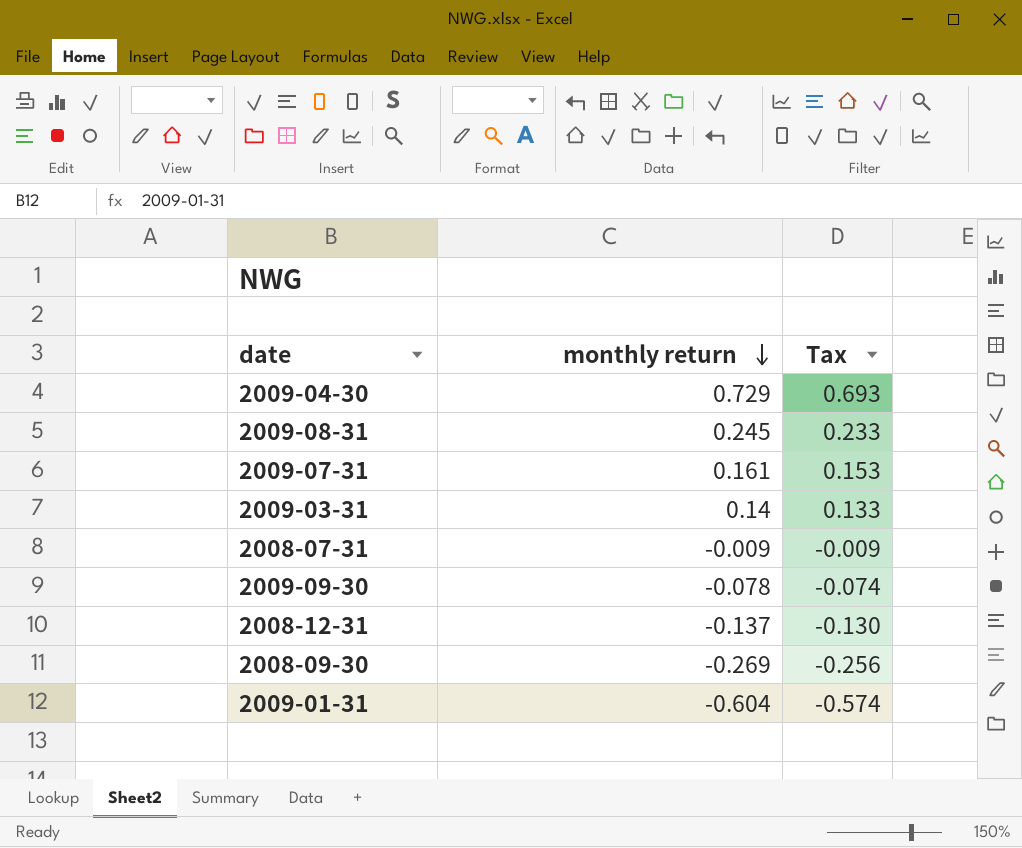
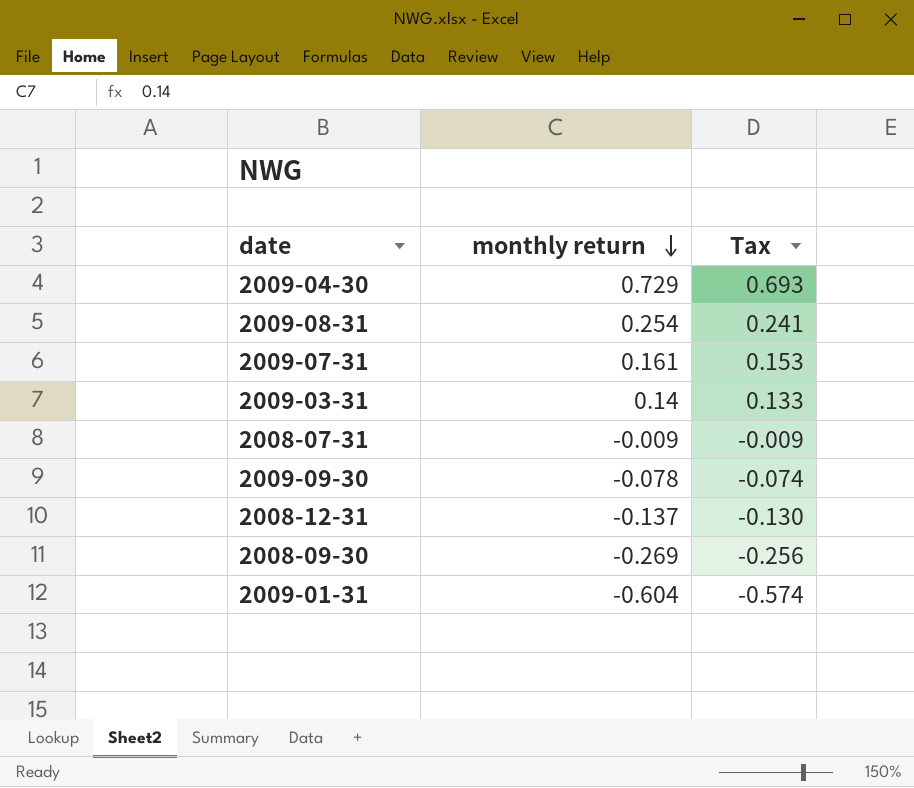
2009-08-31 | monthly return: 0.245 -> 0.254
2009-08-31 | Tax: 0.233 -> 0.241

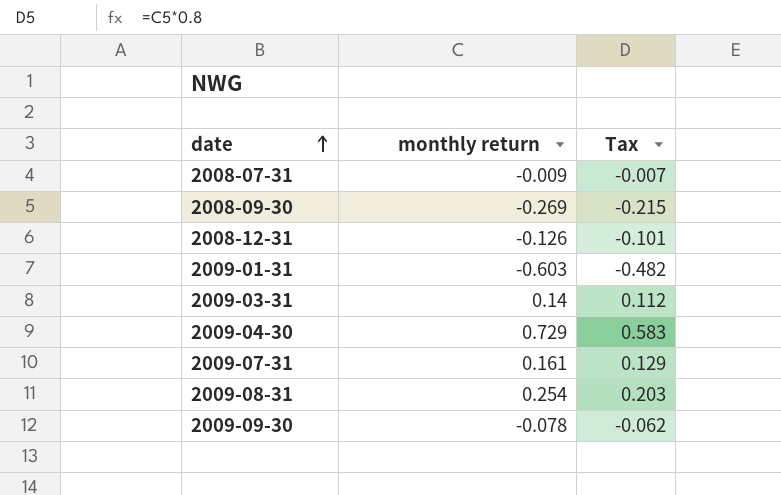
row order: monthly return descending -> date ascending
column Tax | formula: [monthly return] * 0.95 -> [monthly return] * 0.8
2008-12-31 | monthly return: -0.137 -> -0.126
2009-01-31 | monthly return: -0.604 -> -0.603

